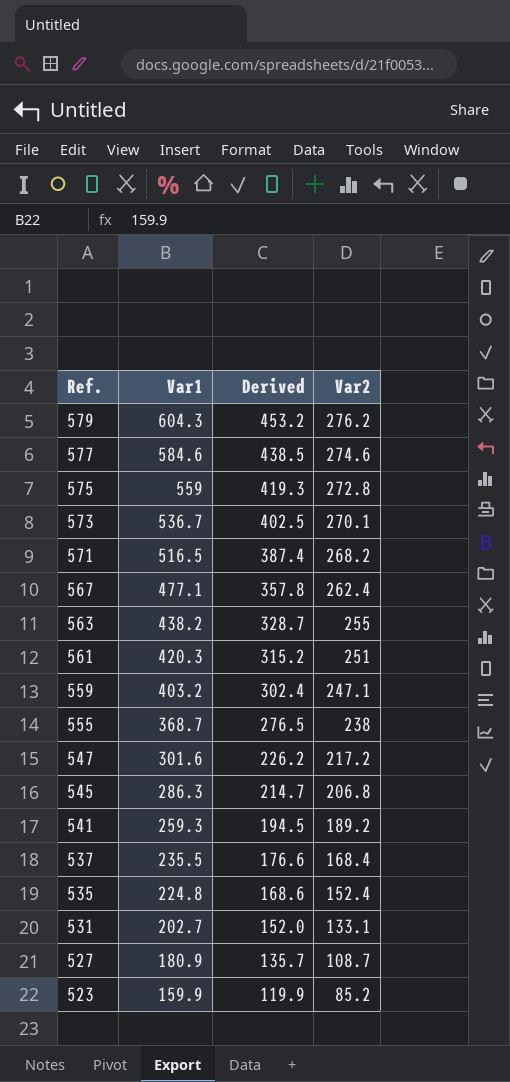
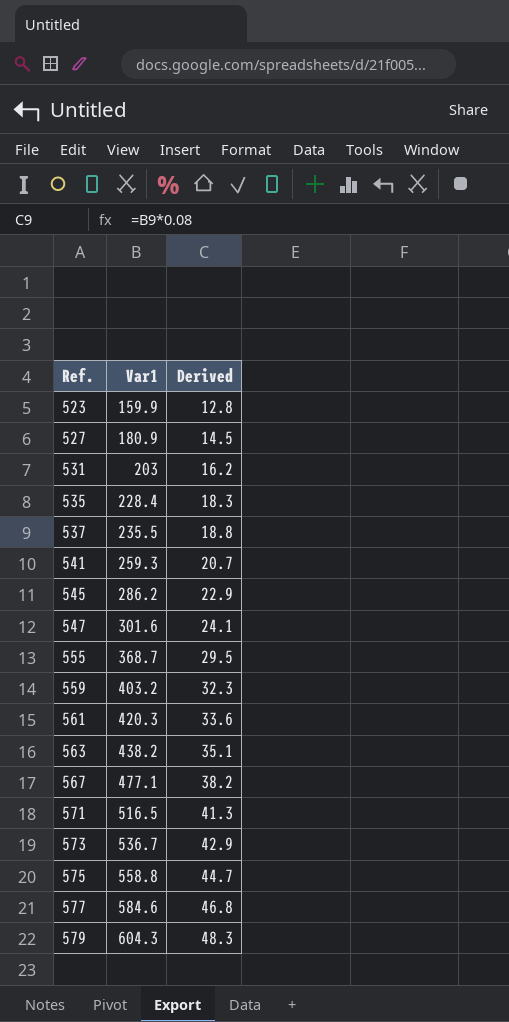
row order: Ref. descending -> Ref. ascending
column Var2 | position: 4 -> none
column Derived | formula: [Var1] * 0.75 -> [Var1] * 0.08
531 | Var1: 202.7 -> 203
535 | Var1: 224.8 -> 228.4
545 | Var1: 286.3 -> 286.2
575 | Var1: 559 -> 558.8

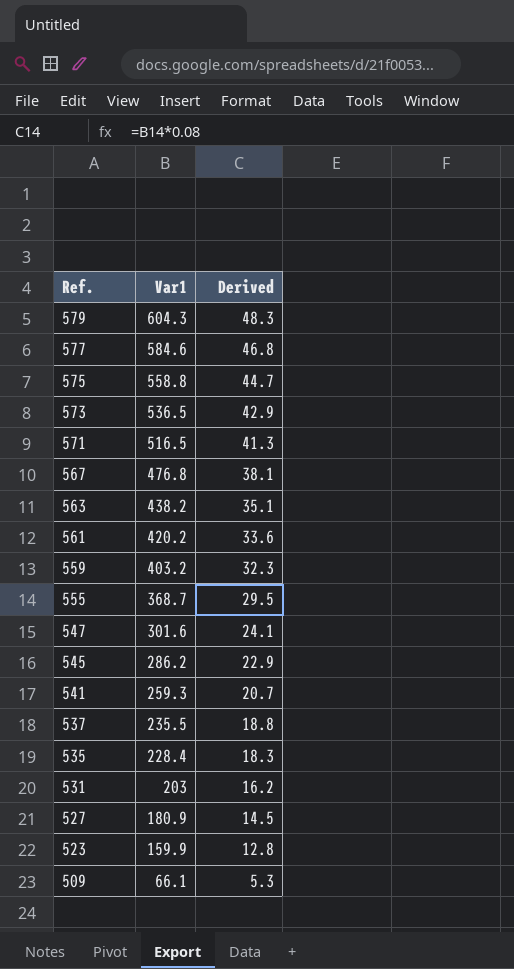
row order: Ref. ascending -> Ref. descending
573 | Var1: 536.7 -> 536.5
567 | Var1: 477.1 -> 476.8
567 | Derived: 38.2 -> 38.1
561 | Var1: 420.3 -> 420.2
row 509: none -> 66.1 | 5.3

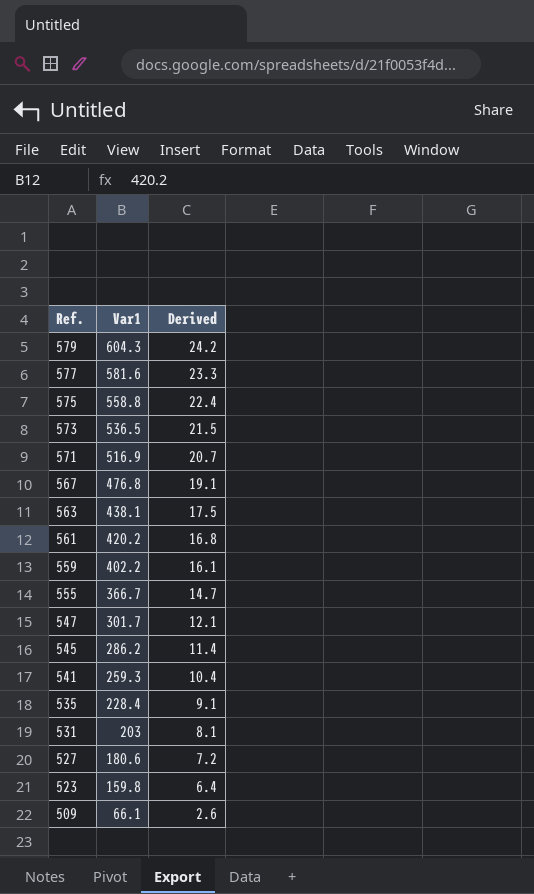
column Derived | formula: [Var1] * 0.08 -> [Var1] * 0.04
row 537: 235.5 | 18.8 -> none
577 | Var1: 584.6 -> 581.6
571 | Var1: 516.5 -> 516.9
563 | Var1: 438.2 -> 438.1
559 | Var1: 403.2 -> 402.2
555 | Var1: 368.7 -> 366.7
547 | Var1: 301.6 -> 301.7
527 | Var1: 180.9 -> 180.6
523 | Var1: 159.9 -> 159.8

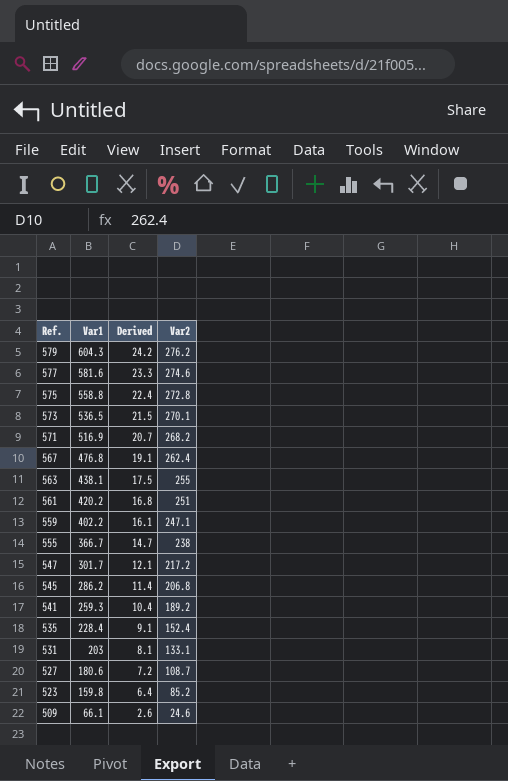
column Var2 | position: none -> 4

